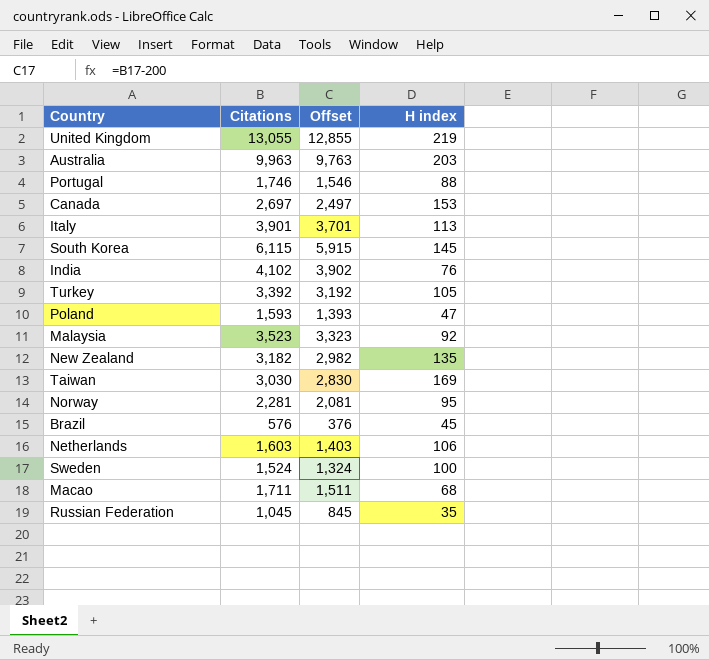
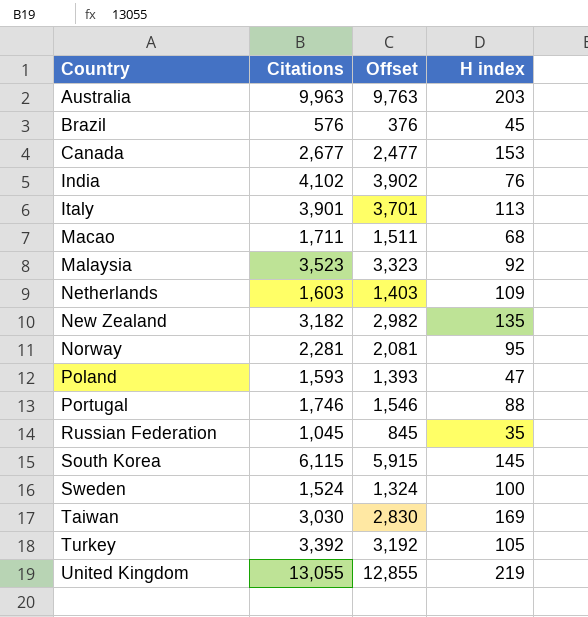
row order: none -> Country ascending
Canada | Citations: 2,697 -> 2,677
Canada | Offset: 2,497 -> 2,477
Netherlands | H index: 106 -> 109

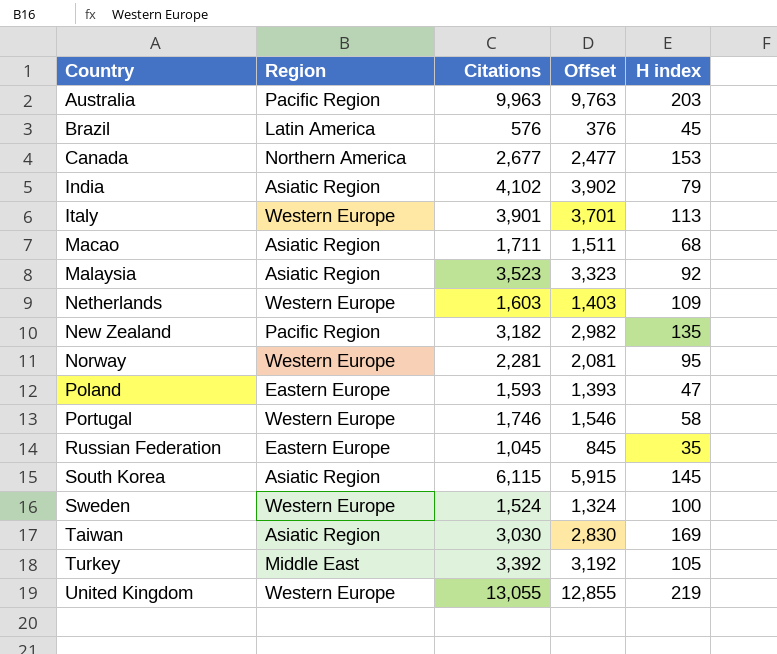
column Region | position: none -> 2
India | H index: 76 -> 79
Portugal | H index: 88 -> 58

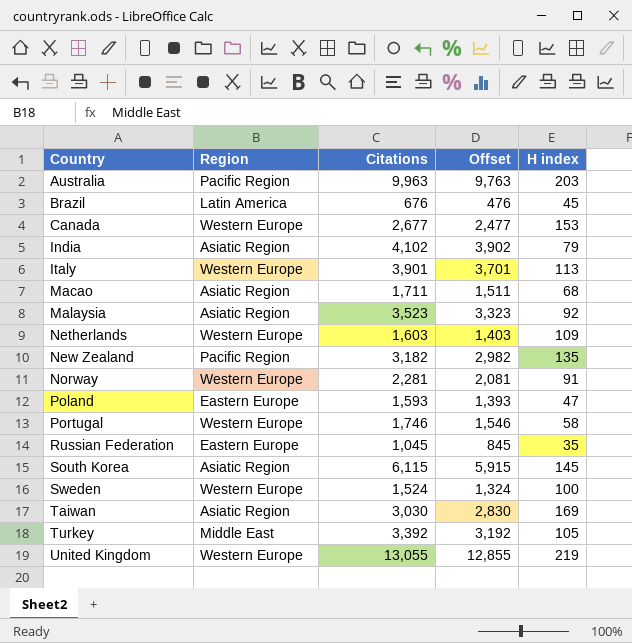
Brazil | Citations: 576 -> 676
Brazil | Offset: 376 -> 476
Canada | Region: Northern America -> Western Europe
Norway | H index: 95 -> 91

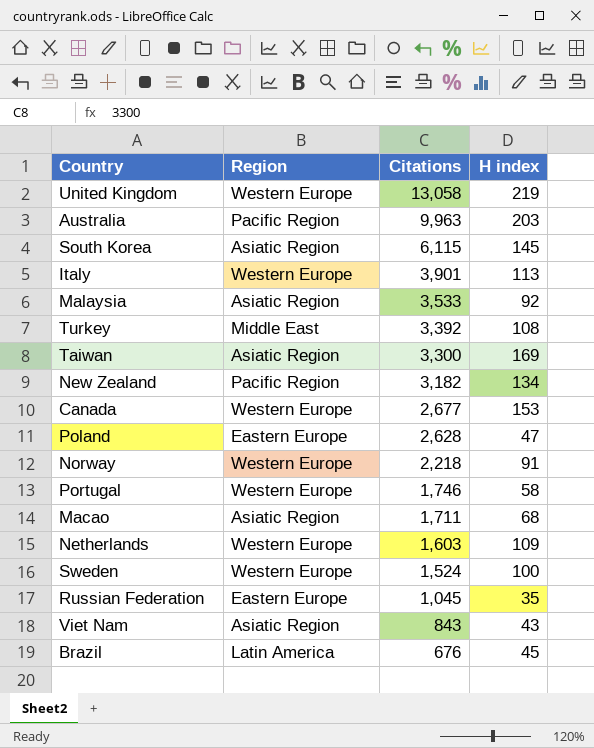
row order: Country ascending -> Citations descending
column Offset | formula: [Citations] - 200 -> none
row India: Asiatic Region | 4,102 | 3,902 | 79 -> none
United Kingdom | Citations: 13,055 -> 13,058
Malaysia | Citations: 3,523 -> 3,533
Turkey | H index: 105 -> 108
Taiwan | Citations: 3,030 -> 3,300
New Zealand | H index: 135 -> 134
Poland | Citations: 1,593 -> 2,628
Norway | Citations: 2,281 -> 2,218
row Viet Nam: none -> Asiatic Region | 843 | 43

